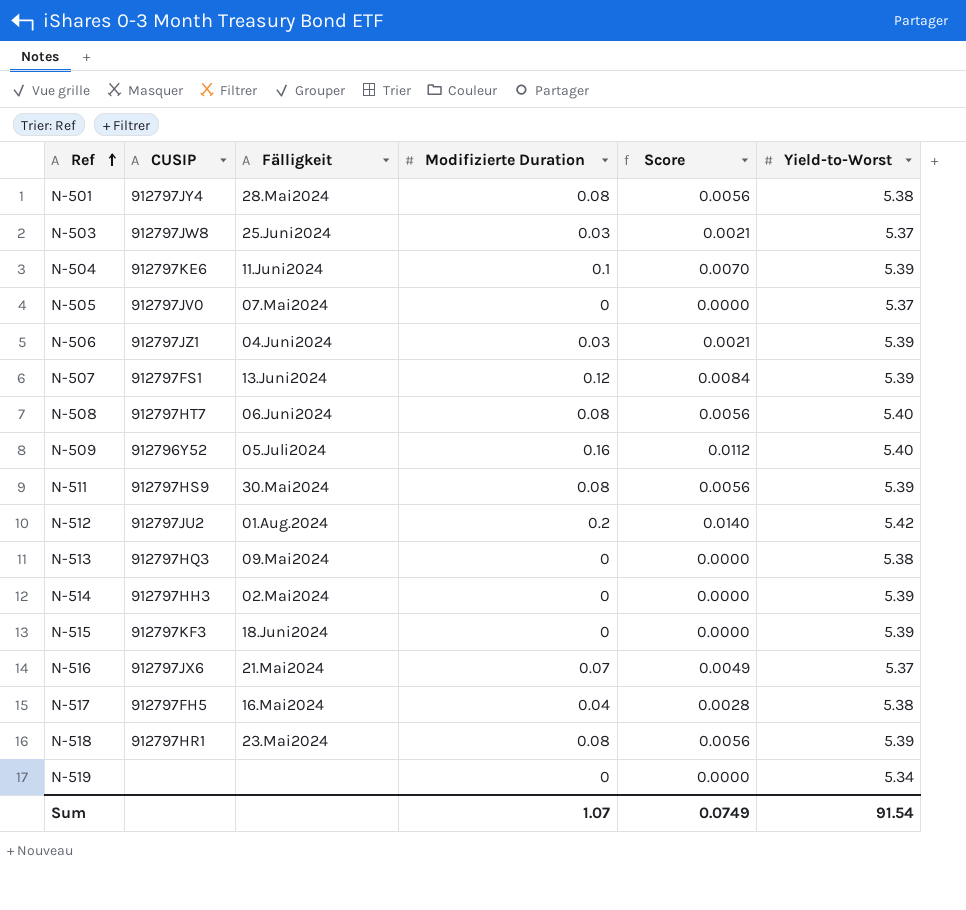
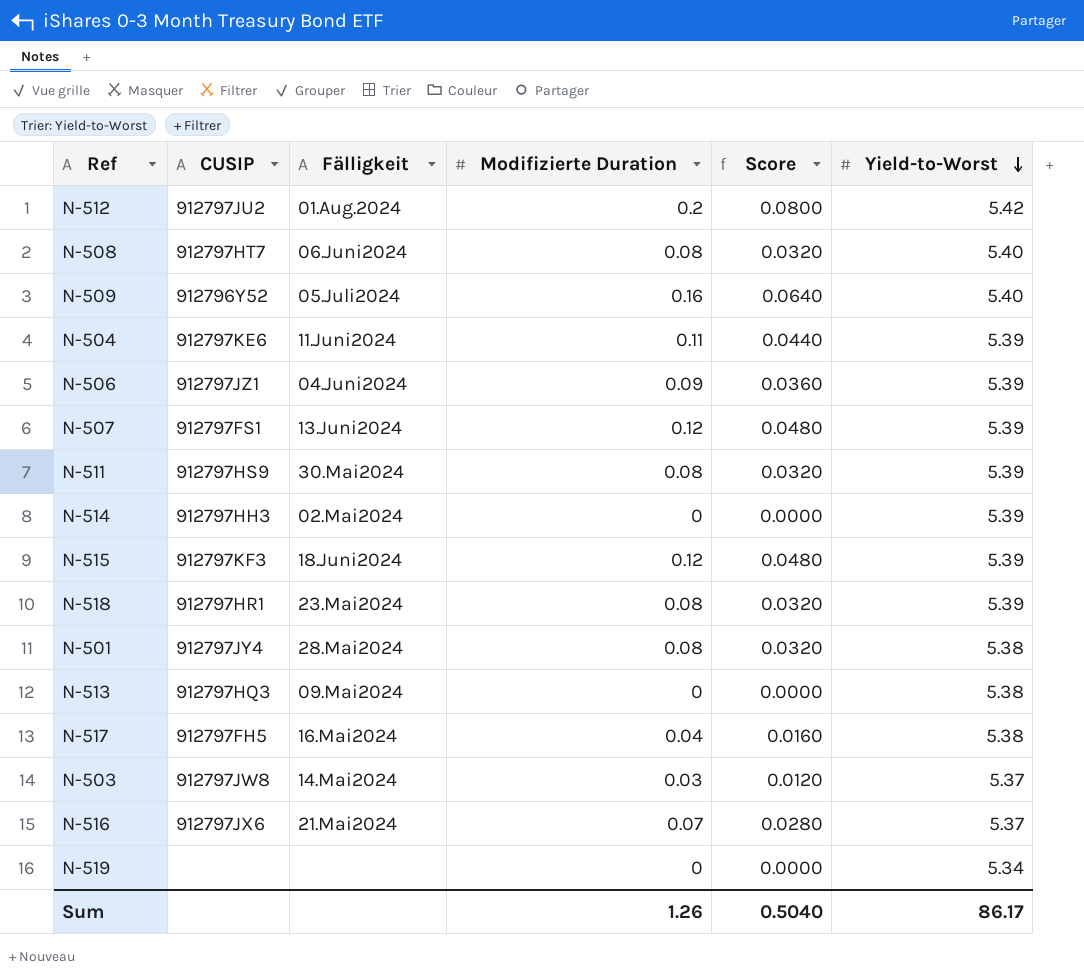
row order: Ref ascending -> Yield-to-Worst descending
column Score | formula: [Modifizierte Duration] * 0.07 -> [Modifizierte Duration] * 0.4
row N-505: 912797JV0 | 07.Mai2024 | 0 | 0.0000 | 5.37 -> none
N-504 | Modifizierte Duration: 0.1 -> 0.11
N-506 | Modifizierte Duration: 0.03 -> 0.09
N-515 | Modifizierte Duration: 0 -> 0.12
N-503 | Fälligkeit: 25.Juni2024 -> 14.Mai2024
Sum | Modifizierte Duration: 1.07 -> 1.26
Sum | Score: 0.0749 -> 0.5040
Sum | Yield-to-Worst: 91.54 -> 86.17

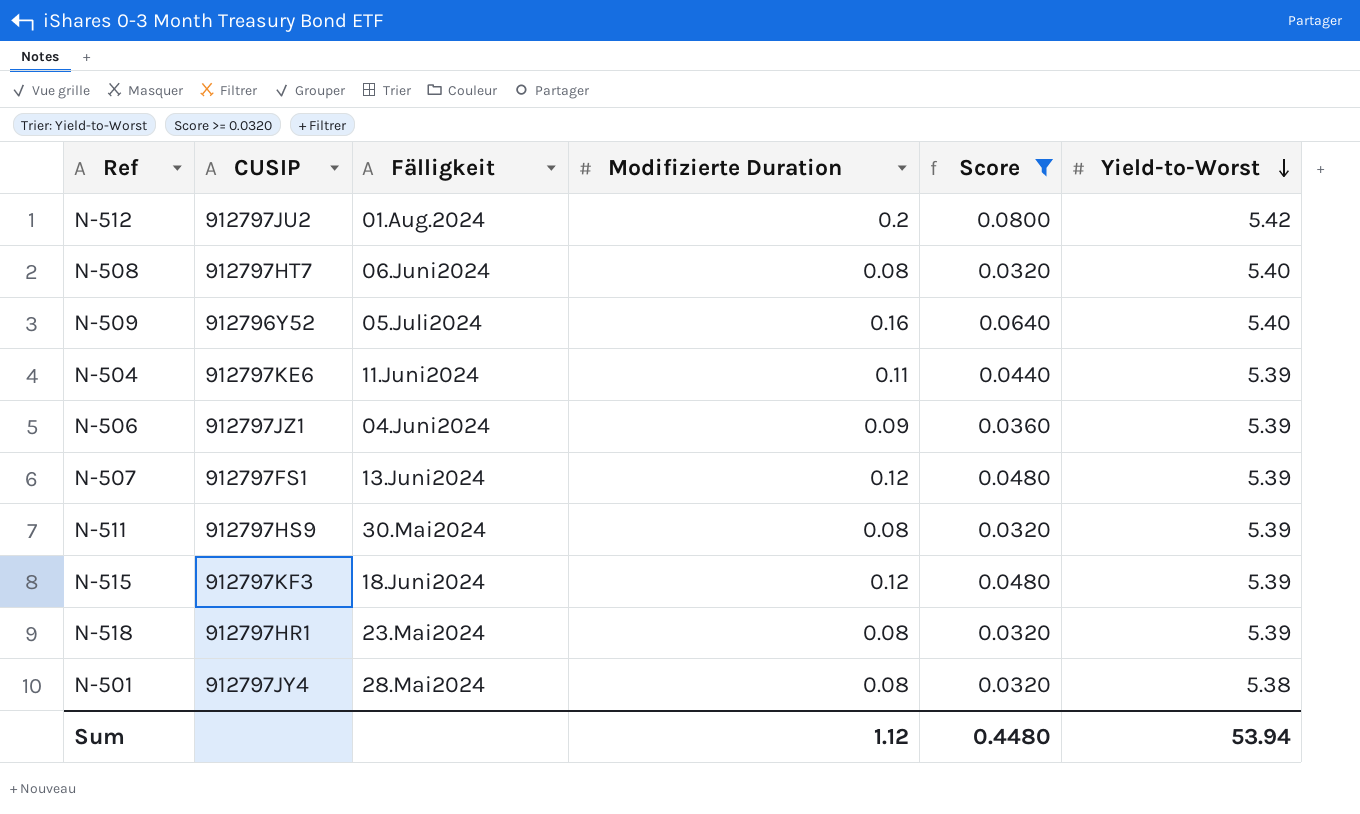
filter: none -> Score >= 0.0320
Sum | Modifizierte Duration: 1.26 -> 1.12
Sum | Score: 0.5040 -> 0.4480
Sum | Yield-to-Worst: 86.17 -> 53.94

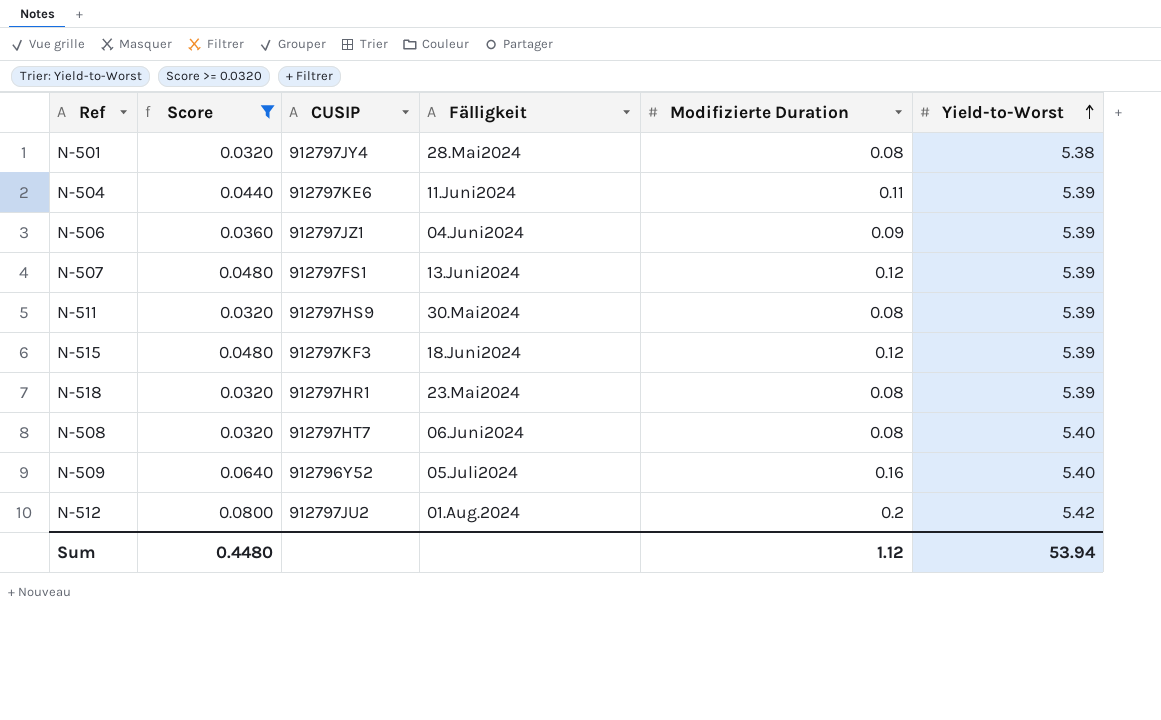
row order: Yield-to-Worst descending -> Yield-to-Worst ascending
column Score | position: 5 -> 2

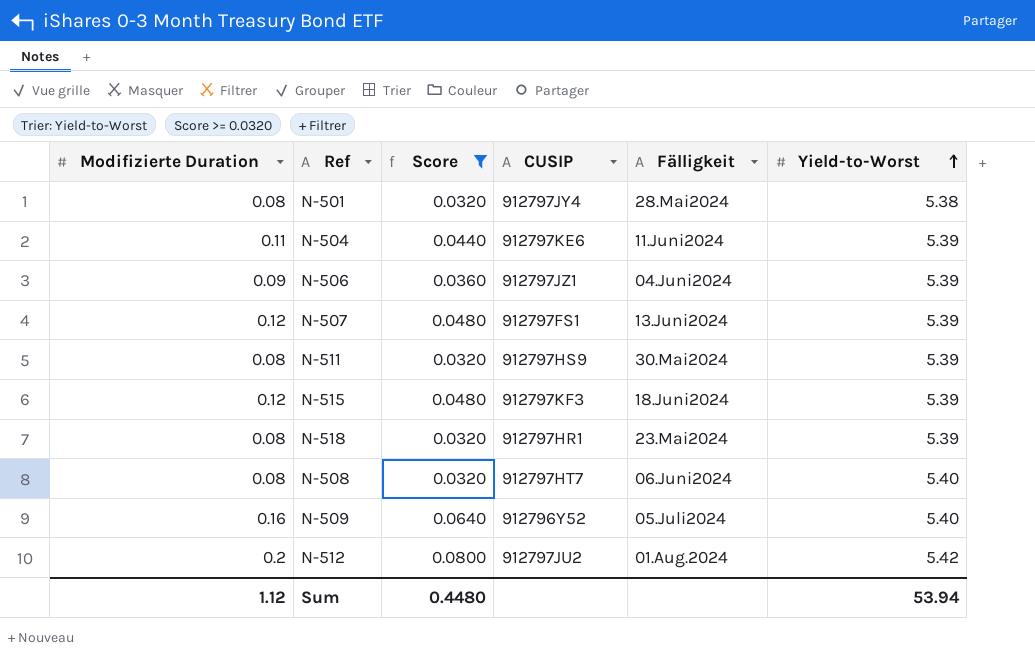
column Modifizierte Duration | position: 5 -> 1

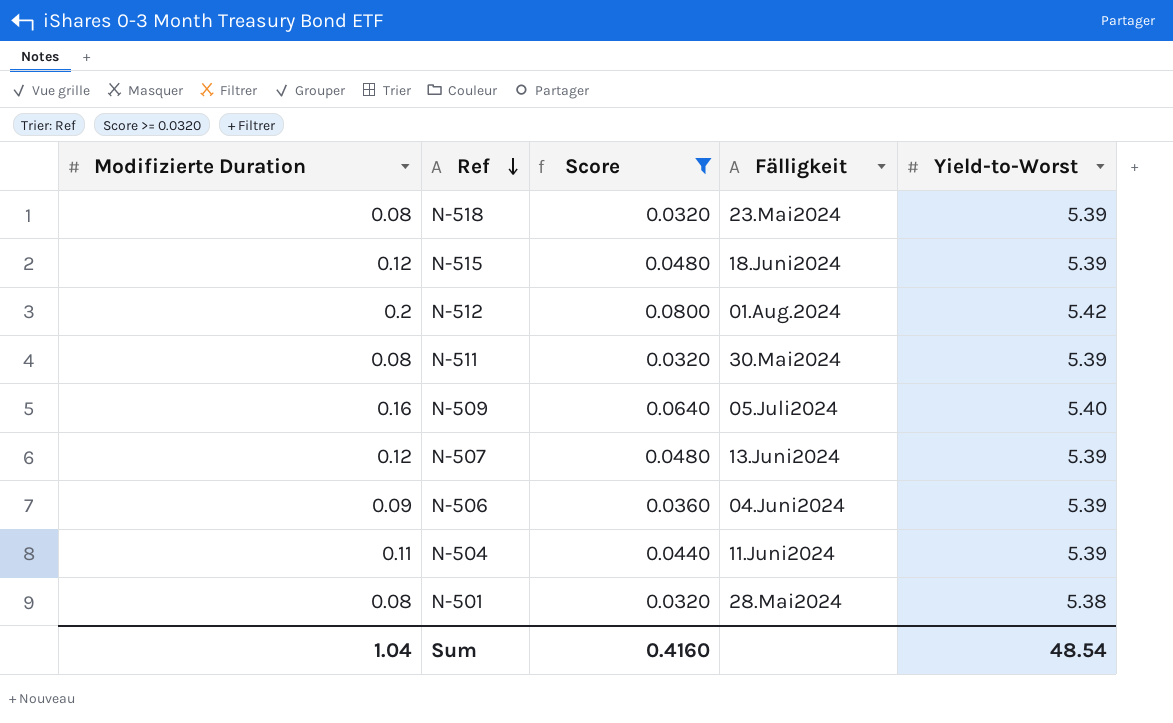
row order: Yield-to-Worst ascending -> Ref descending
column CUSIP | position: 4 -> none
row N-508: 0.08 | 0.0320 | 912797HT7 | 06.Juni2024 | 5.40 -> none
Sum | Modifizierte Duration: 1.12 -> 1.04
Sum | Score: 0.4480 -> 0.4160
Sum | Yield-to-Worst: 53.94 -> 48.54

